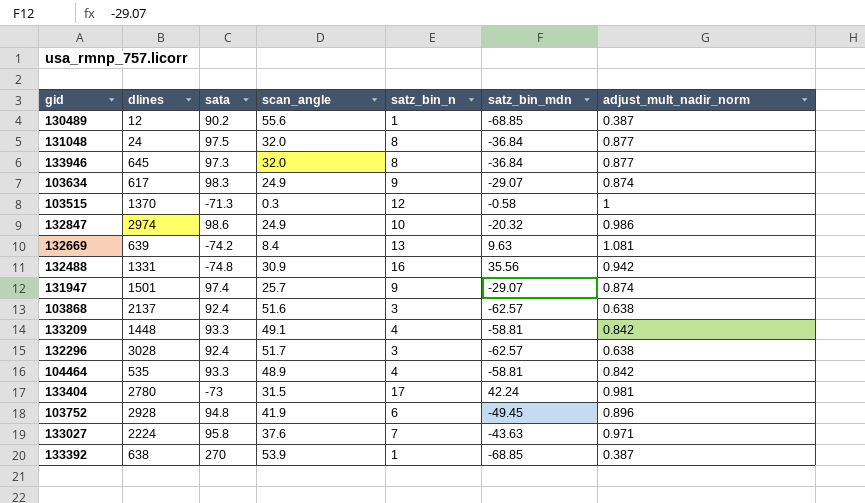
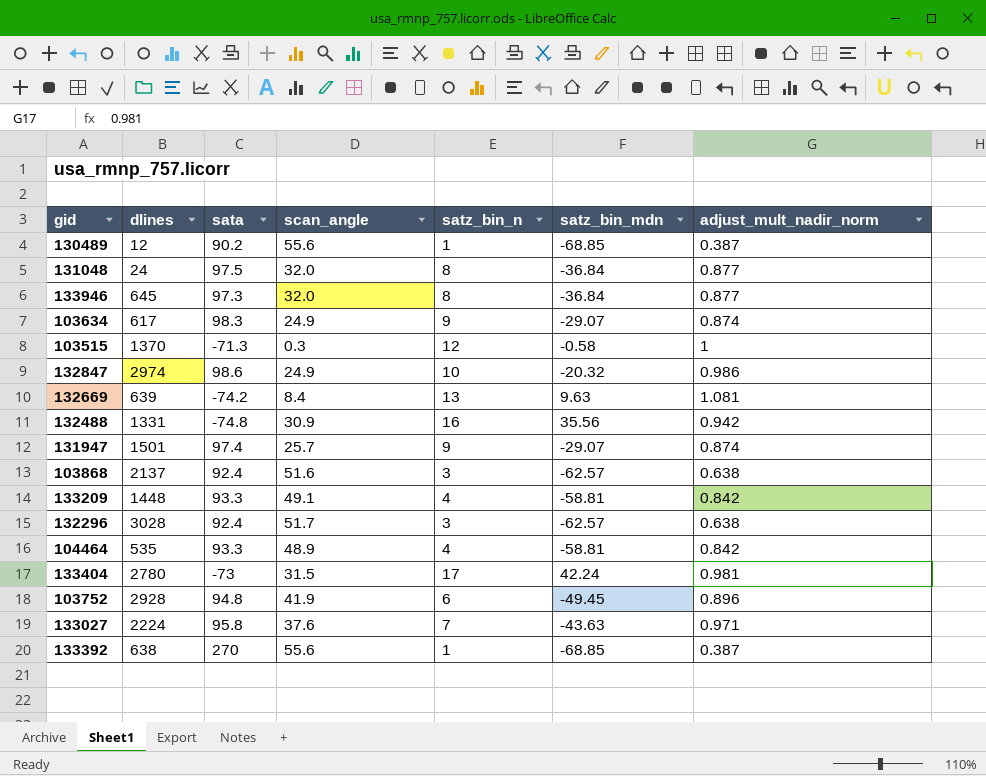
133392 | scan_angle: 53.9 -> 55.6

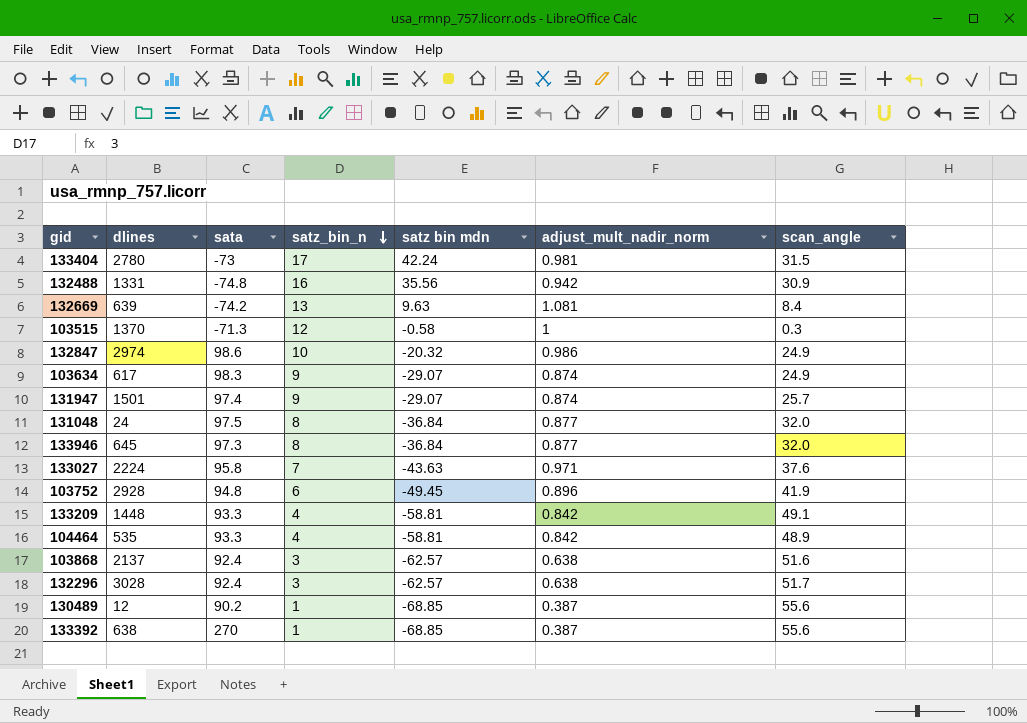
row order: none -> satz_bin_n descending
column name: satz_bin_mdn -> satz bin mdn
column scan_angle | position: 4 -> 7

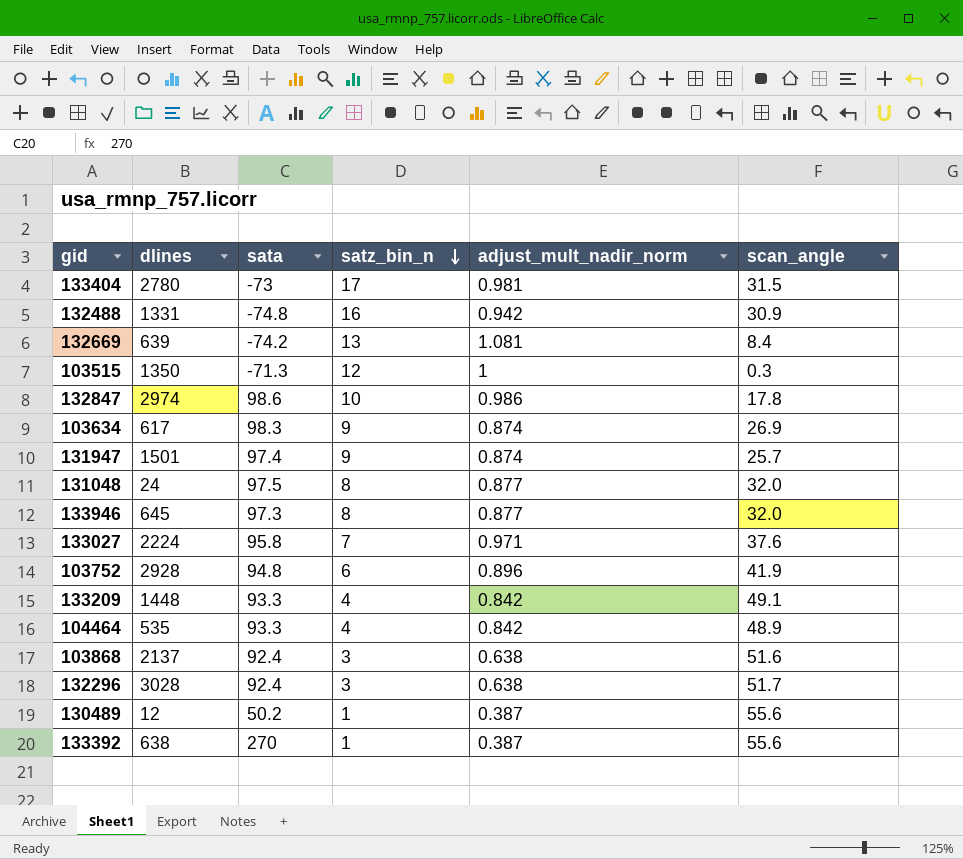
column satz bin mdn | position: 5 -> none
103515 | dlines: 1370 -> 1350
132847 | scan_angle: 24.9 -> 17.8
103634 | scan_angle: 24.9 -> 26.9
130489 | sata: 90.2 -> 50.2

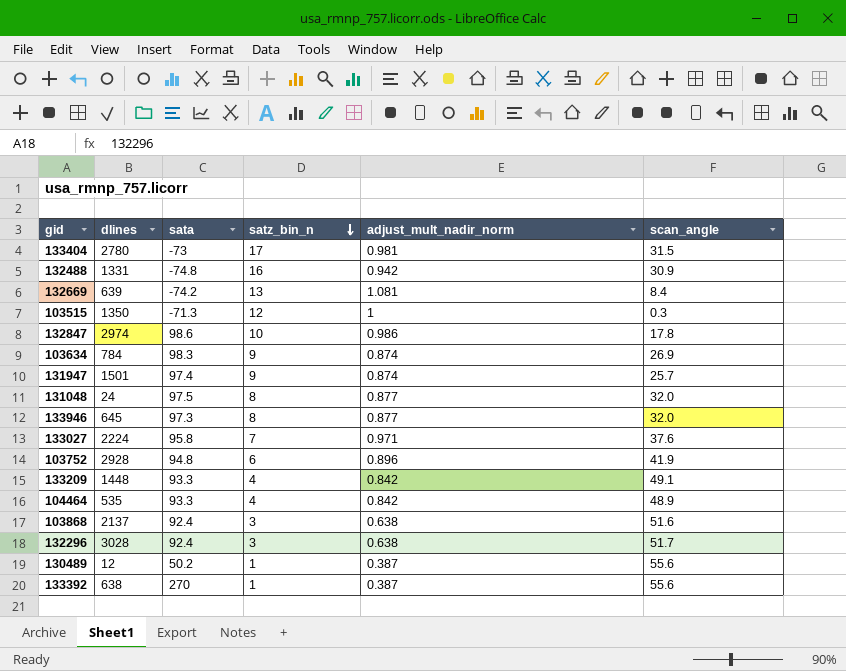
103634 | dlines: 617 -> 784

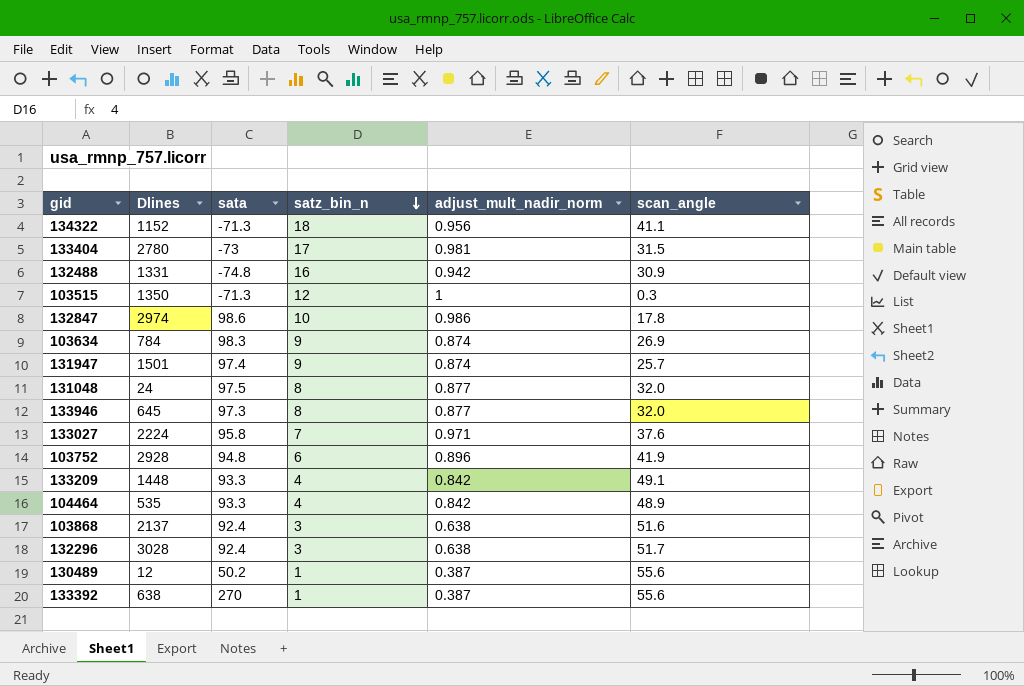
column name: dlines -> Dlines
row 132669: 639 | -74.2 | 13 | 1.081 | 8.4 -> none
row 134322: none -> 1152 | -71.3 | 18 | 0.956 | 41.1

